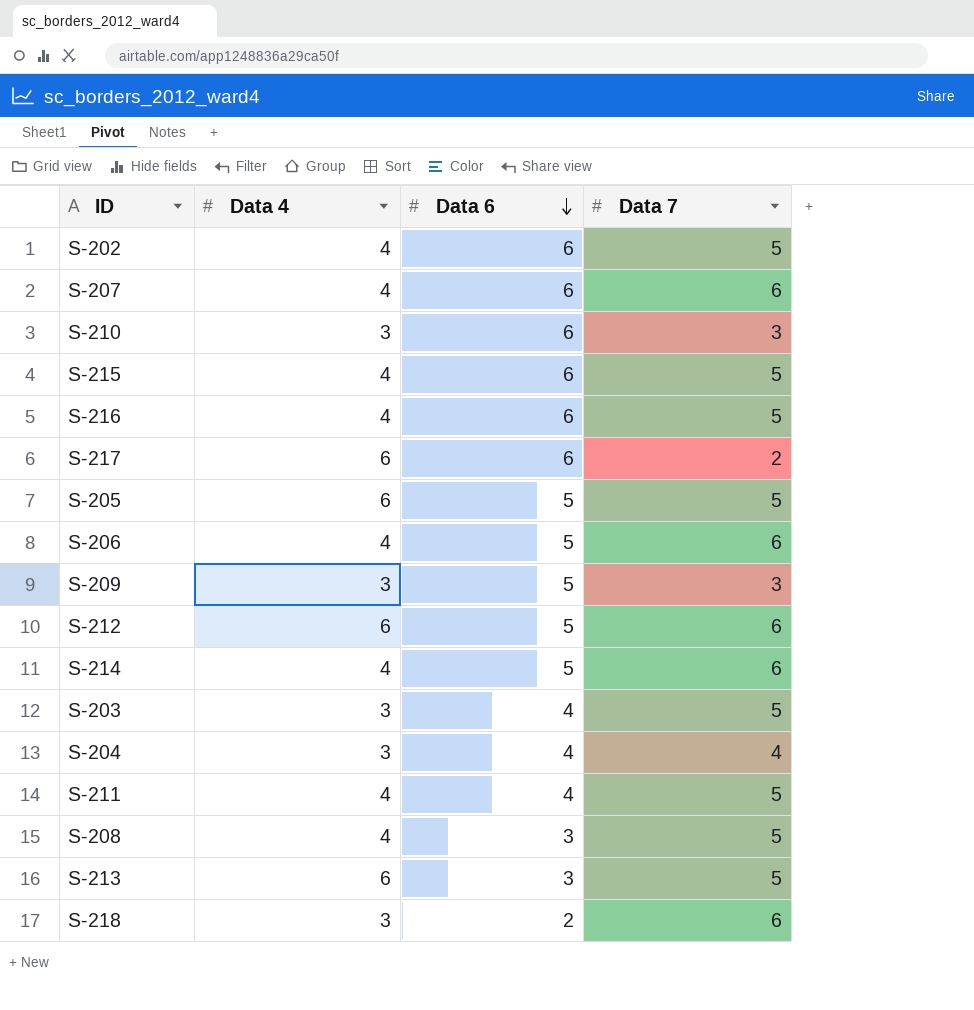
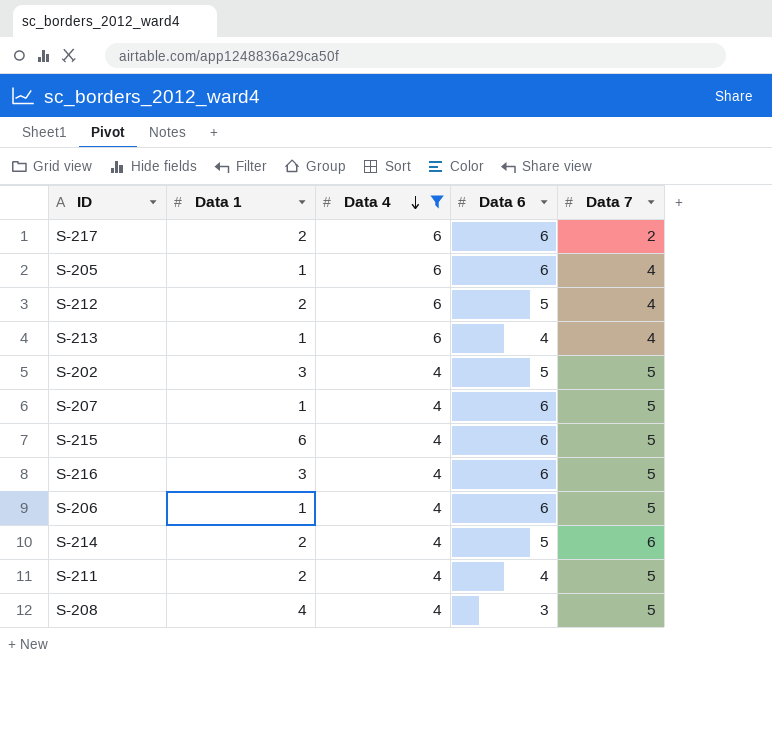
filter: none -> Data 4 != 3
row order: Data 6 descending -> Data 4 descending
column Data 1 | position: none -> 2
S-205 | Data 6: 5 -> 6
S-205 | Data 7: 5 -> 4
S-212 | Data 7: 6 -> 4
S-213 | Data 6: 3 -> 4
S-213 | Data 7: 5 -> 4
S-202 | Data 6: 6 -> 5
S-207 | Data 7: 6 -> 5
S-206 | Data 6: 5 -> 6
S-206 | Data 7: 6 -> 5

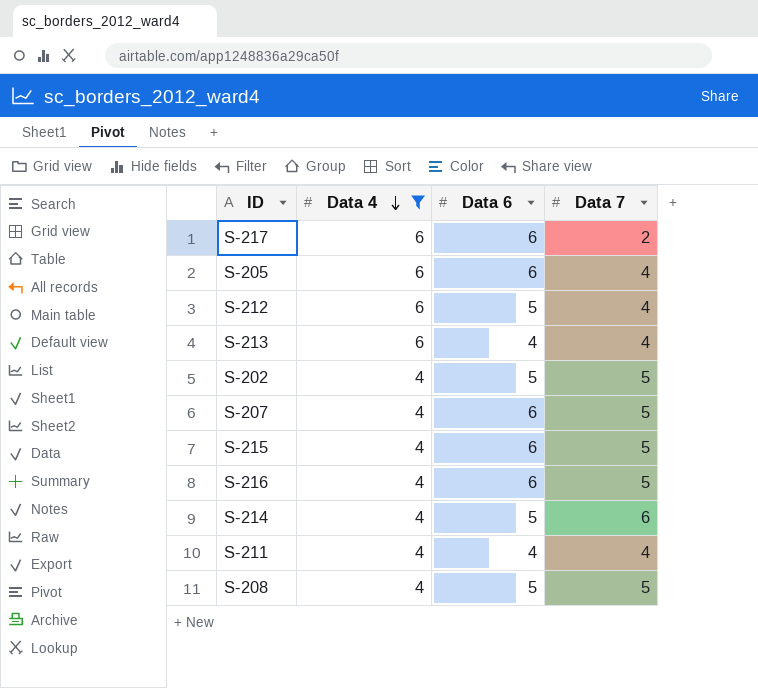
column Data 1 | position: 2 -> none
row S-206: 1 | 4 | 6 | 5 -> none
S-211 | Data 7: 5 -> 4
S-208 | Data 6: 3 -> 5

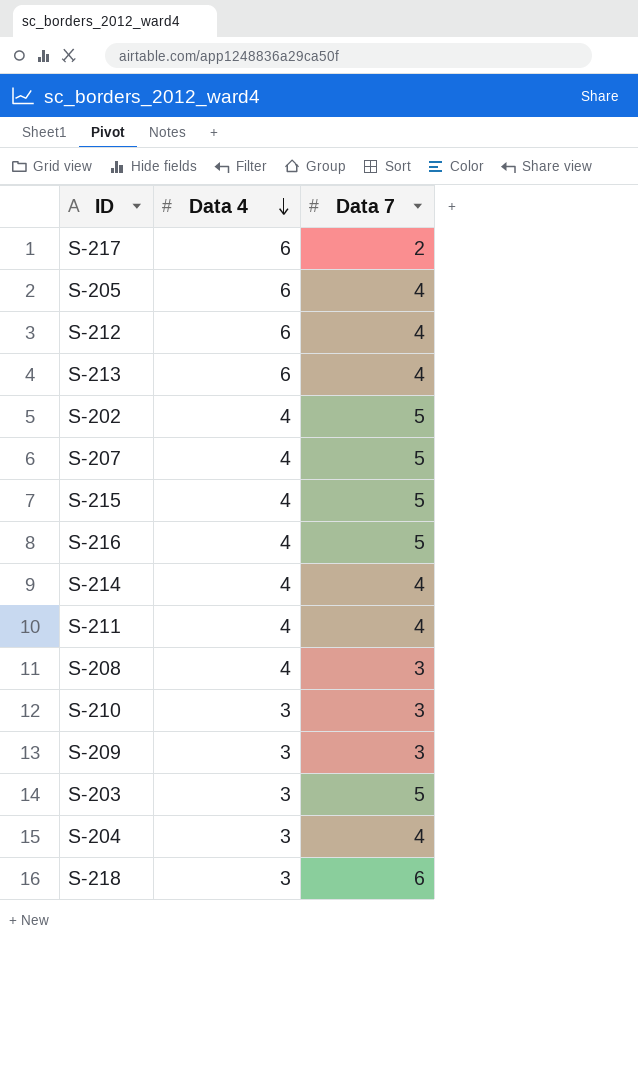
filter: Data 4 != 3 -> none
column Data 6 | position: 3 -> none
S-214 | Data 7: 6 -> 4
S-208 | Data 7: 5 -> 3

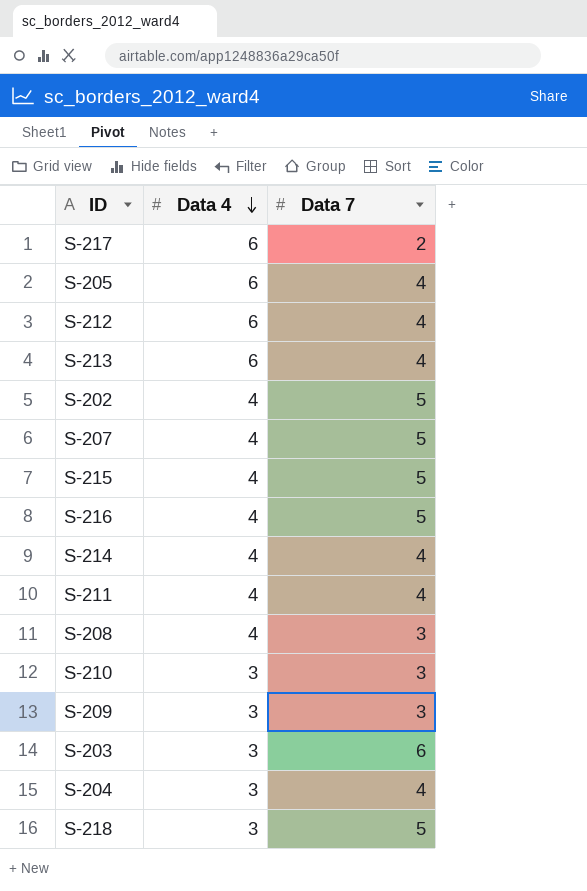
S-203 | Data 7: 5 -> 6
S-218 | Data 7: 6 -> 5

